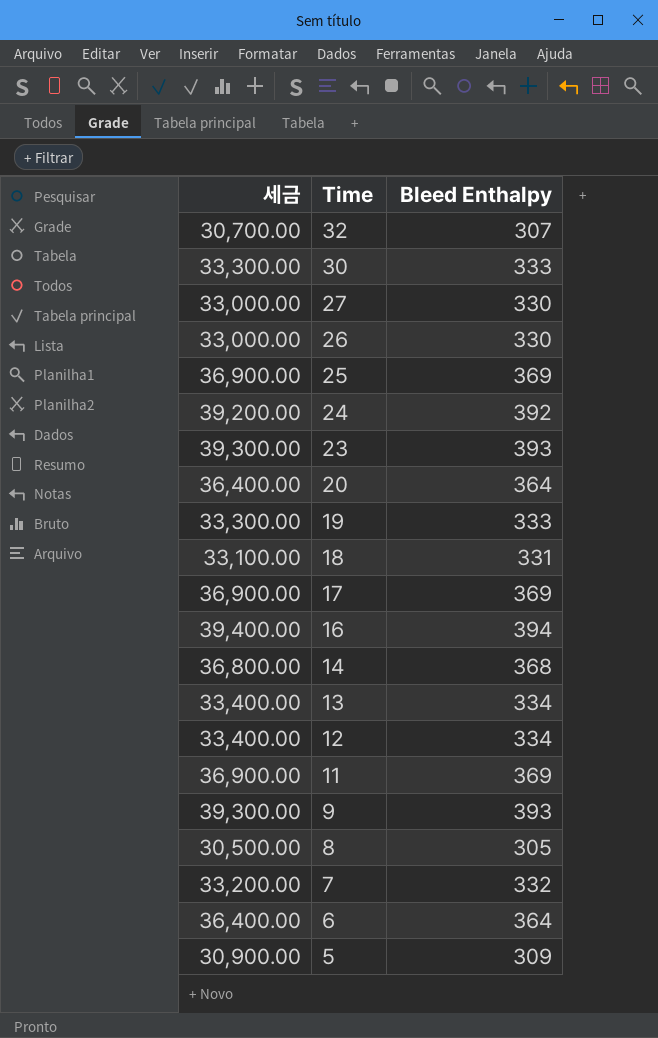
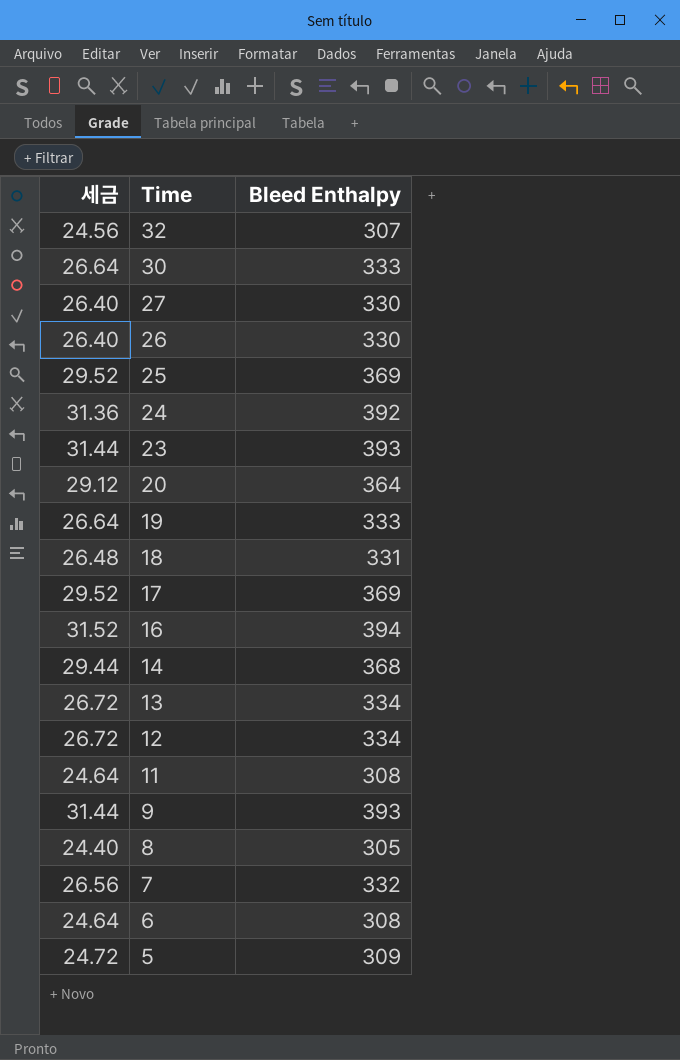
column 세금 | formula: [Bleed Enthalpy] * 100 -> [Bleed Enthalpy] * 0.08
11 | Bleed Enthalpy: 369 -> 308
6 | Bleed Enthalpy: 364 -> 308

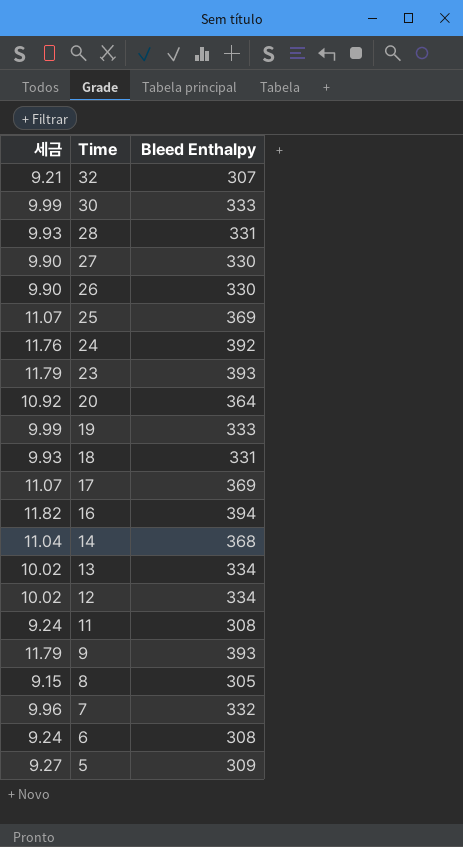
column 세금 | formula: [Bleed Enthalpy] * 0.08 -> [Bleed Enthalpy] * 0.03
row 28: none -> 9.93 | 331

